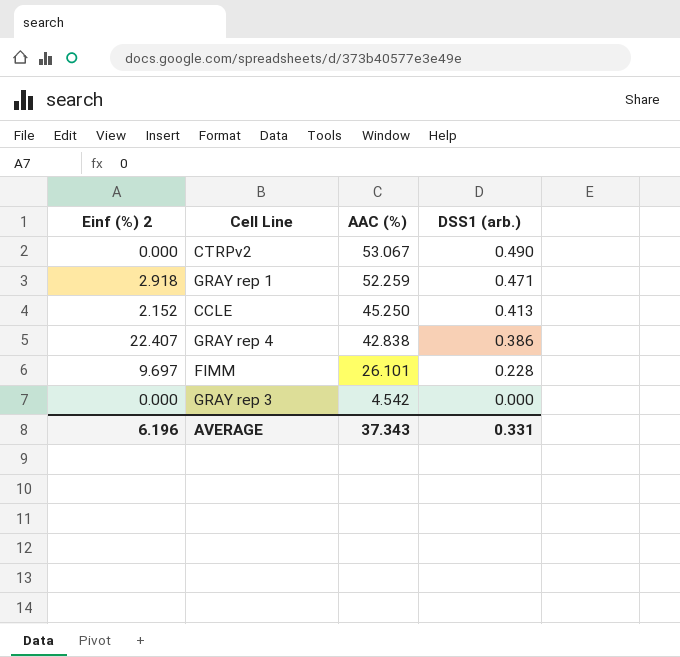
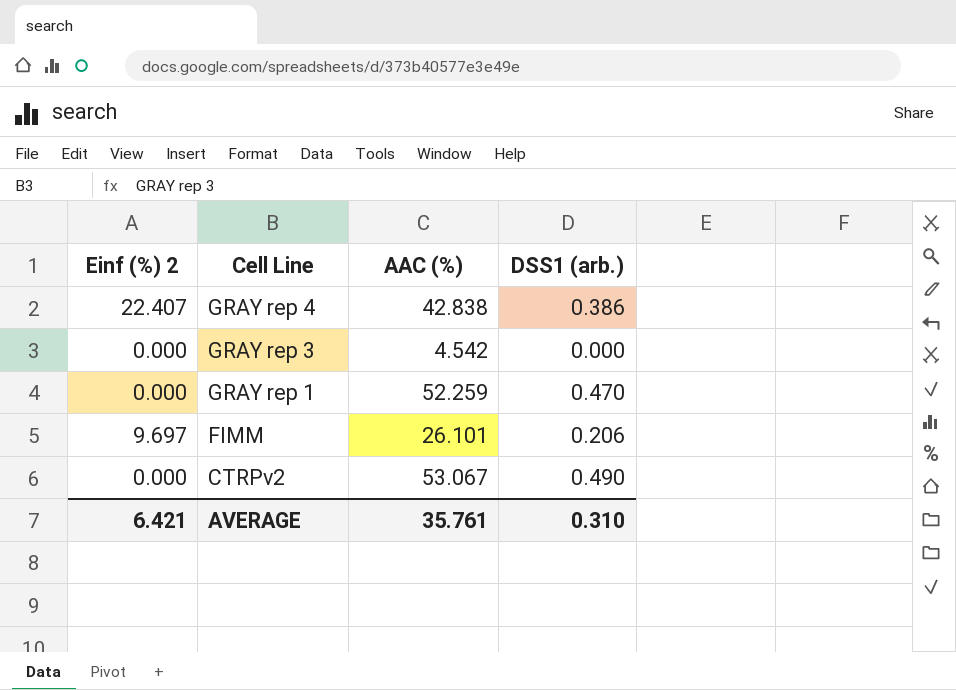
row order: AAC (%) descending -> Cell Line descending
row CCLE: 2.152 | 45.250 | 0.413 -> none
GRAY rep 1 | Einf (%) 2: 2.918 -> 0.000
GRAY rep 1 | DSS1 (arb.): 0.471 -> 0.470
FIMM | DSS1 (arb.): 0.228 -> 0.206
AVERAGE | Einf (%) 2: 6.196 -> 6.421
AVERAGE | AAC (%): 37.343 -> 35.761
AVERAGE | DSS1 (arb.): 0.331 -> 0.310

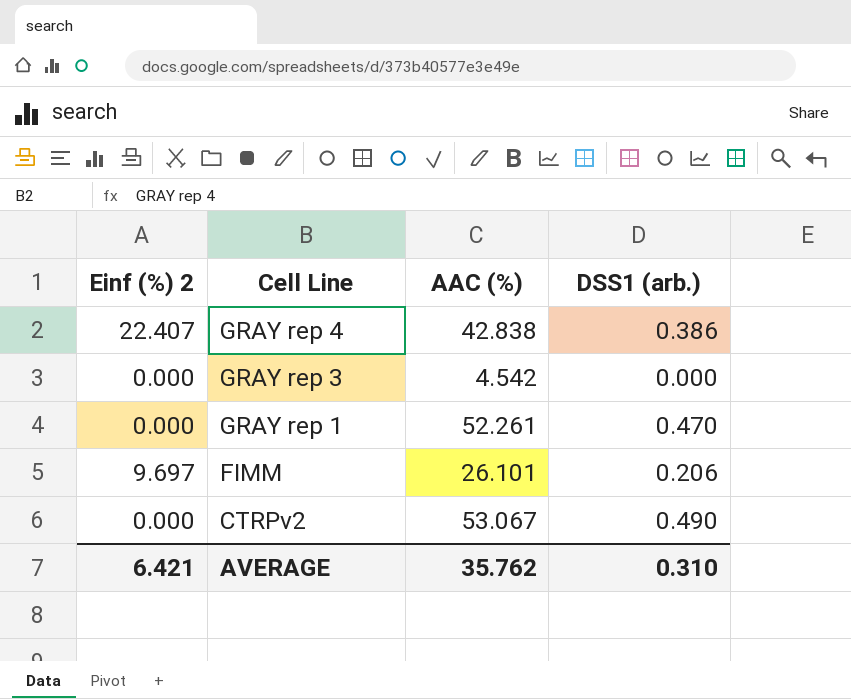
GRAY rep 1 | AAC (%): 52.259 -> 52.261
AVERAGE | AAC (%): 35.761 -> 35.762

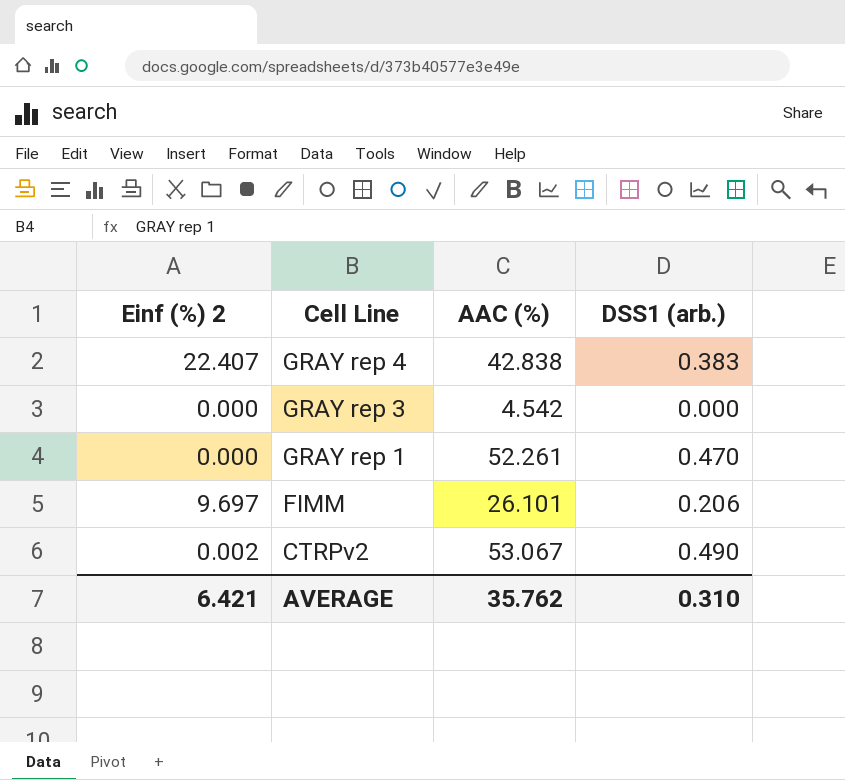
GRAY rep 4 | DSS1 (arb.): 0.386 -> 0.383
CTRPv2 | Einf (%) 2: 0.000 -> 0.002

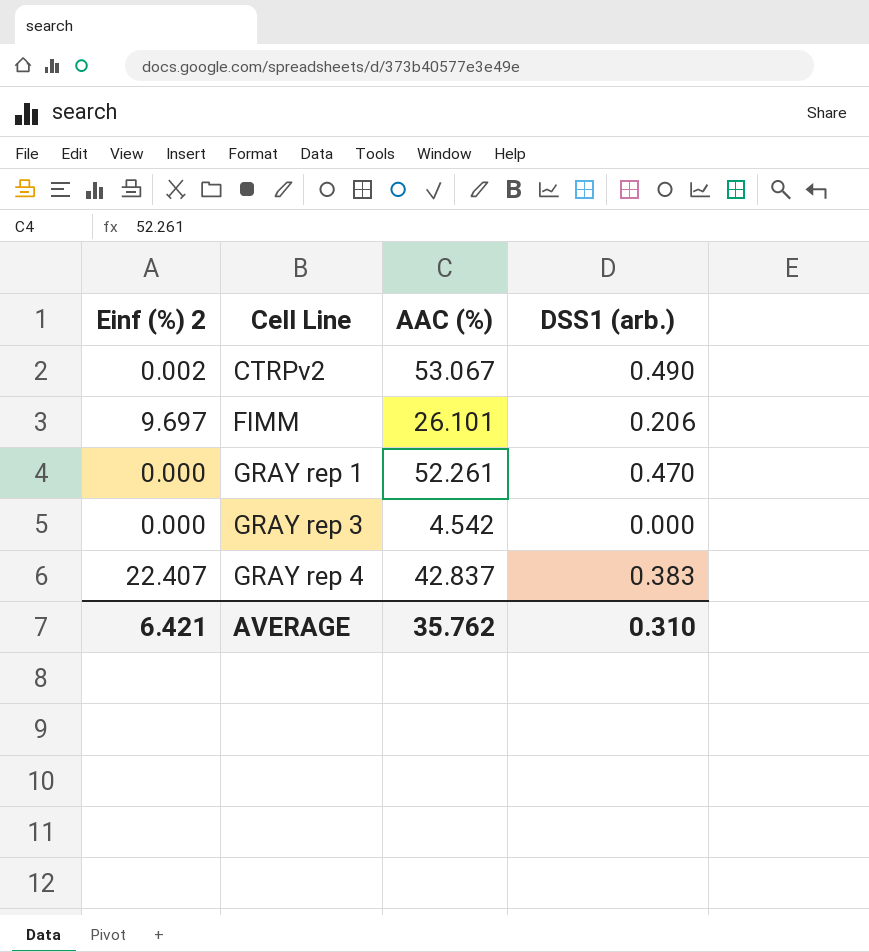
row order: Cell Line descending -> Cell Line ascending
GRAY rep 4 | AAC (%): 42.838 -> 42.837

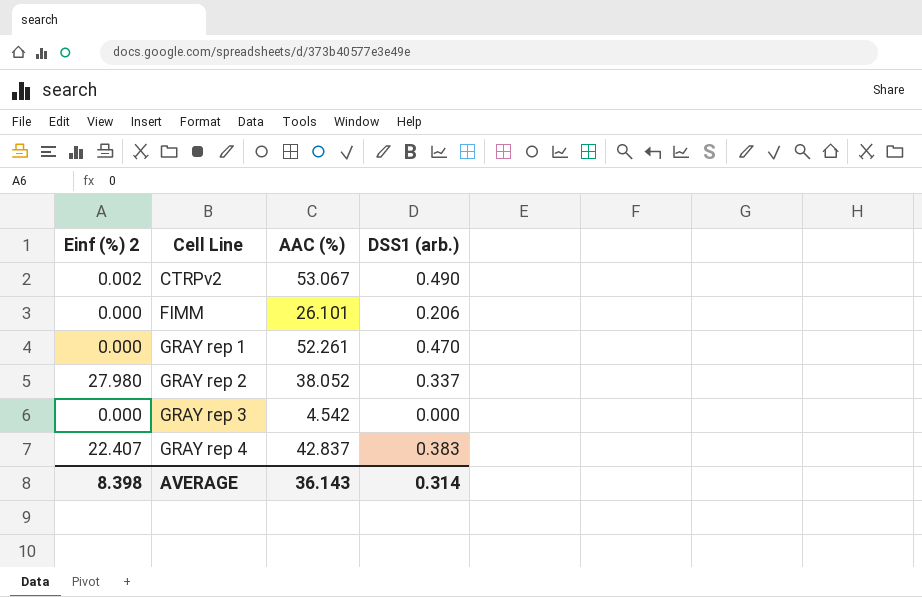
FIMM | Einf (%) 2: 9.697 -> 0.000
row GRAY rep 2: none -> 27.980 | 38.052 | 0.337
AVERAGE | Einf (%) 2: 6.421 -> 8.398
AVERAGE | AAC (%): 35.762 -> 36.143
AVERAGE | DSS1 (arb.): 0.310 -> 0.314

